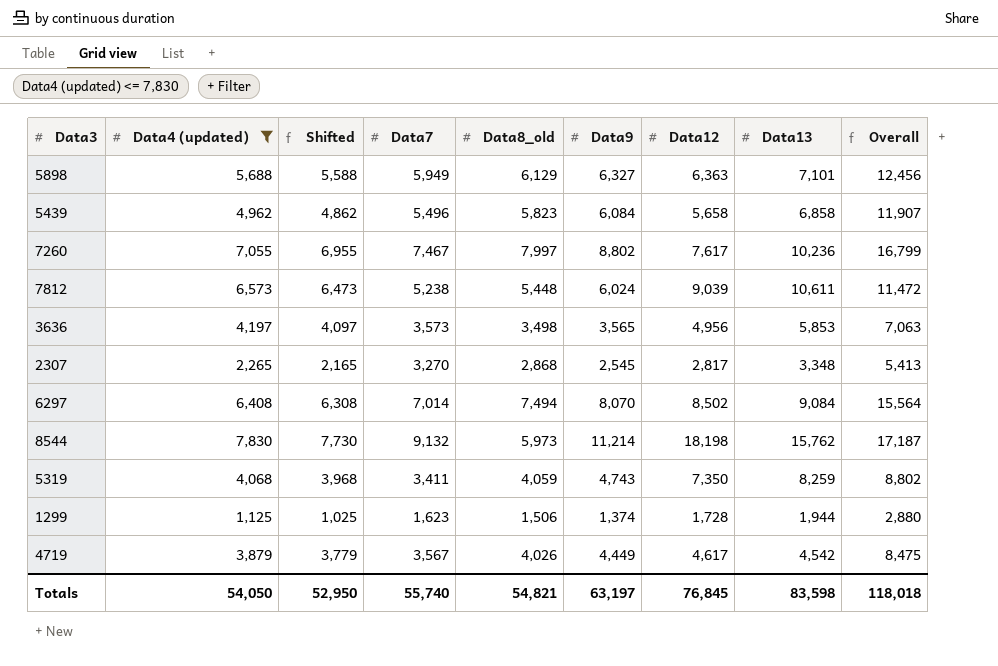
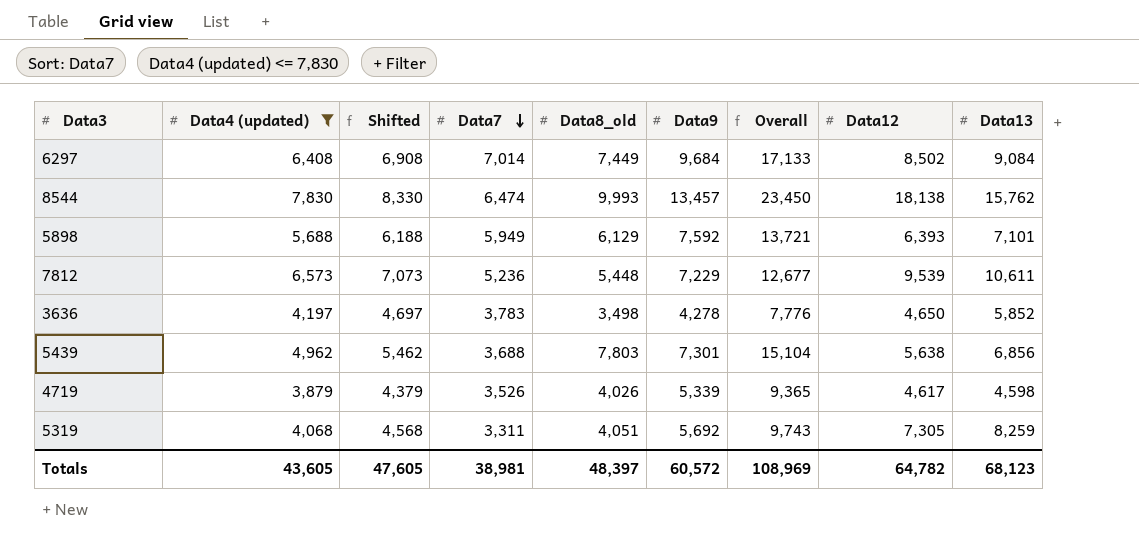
row order: none -> Data7 descending
column Shifted | formula: [Data4 (updated)] - 100 -> [Data4 (updated)] + 500
column Overall | position: 9 -> 7
row 7260: 7,055 | 6,955 | 7,467 | 7,997 | 8,802 | 7,617 | 10,236 | 16,799 -> none
row 2307: 2,265 | 2,165 | 3,270 | 2,868 | 2,545 | 2,817 | 3,348 | 5,413 -> none
row 1299: 1,125 | 1,025 | 1,623 | 1,506 | 1,374 | 1,728 | 1,944 | 2,880 -> none
6297 | Data8_old: 7,494 -> 7,449
6297 | Data9: 8,070 -> 9,684
6297 | Overall: 15,564 -> 17,133
8544 | Data7: 9,132 -> 6,474
8544 | Data8_old: 5,973 -> 9,993
8544 | Data9: 11,214 -> 13,457
8544 | Overall: 17,187 -> 23,450
8544 | Data12: 18,198 -> 18,138
5898 | Data9: 6,327 -> 7,592
5898 | Overall: 12,456 -> 13,721
5898 | Data12: 6,363 -> 6,393
7812 | Data7: 5,238 -> 5,236
7812 | Data9: 6,024 -> 7,229
7812 | Overall: 11,472 -> 12,677
7812 | Data12: 9,039 -> 9,539
3636 | Data7: 3,573 -> 3,783
3636 | Data9: 3,565 -> 4,278
3636 | Overall: 7,063 -> 7,776
3636 | Data12: 4,956 -> 4,650
3636 | Data13: 5,853 -> 5,852
5439 | Data7: 5,496 -> 3,688
5439 | Data8_old: 5,823 -> 7,803
5439 | Data9: 6,084 -> 7,301
5439 | Overall: 11,907 -> 15,104
5439 | Data12: 5,658 -> 5,638
5439 | Data13: 6,858 -> 6,856
4719 | Data7: 3,567 -> 3,526
4719 | Data9: 4,449 -> 5,339
4719 | Overall: 8,475 -> 9,365
4719 | Data13: 4,542 -> 4,598
5319 | Data7: 3,411 -> 3,311
5319 | Data8_old: 4,059 -> 4,051
5319 | Data9: 4,743 -> 5,692
5319 | Overall: 8,802 -> 9,743
5319 | Data12: 7,350 -> 7,305
Totals | Data4 (updated): 54,050 -> 43,605
Totals | Shifted: 52,950 -> 47,605
Totals | Data7: 55,740 -> 38,981
Totals | Data8_old: 54,821 -> 48,397
Totals | Data9: 63,197 -> 60,572
Totals | Overall: 118,018 -> 108,969
Totals | Data12: 76,845 -> 64,782
Totals | Data13: 83,598 -> 68,123

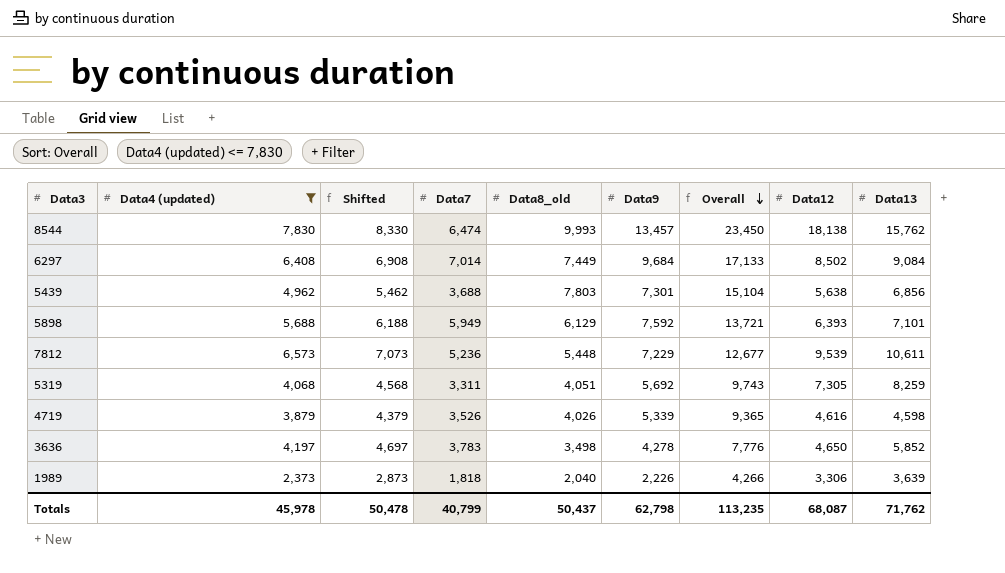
row order: Data7 descending -> Overall descending
4719 | Data12: 4,617 -> 4,616
row 1989: none -> 2,373 | 2,873 | 1,818 | 2,040 | 2,226 | 4,266 | 3,306 | 3,639
Totals | Data4 (updated): 43,605 -> 45,978
Totals | Shifted: 47,605 -> 50,478
Totals | Data7: 38,981 -> 40,799
Totals | Data8_old: 48,397 -> 50,437
Totals | Data9: 60,572 -> 62,798
Totals | Overall: 108,969 -> 113,235
Totals | Data12: 64,782 -> 68,087
Totals | Data13: 68,123 -> 71,762

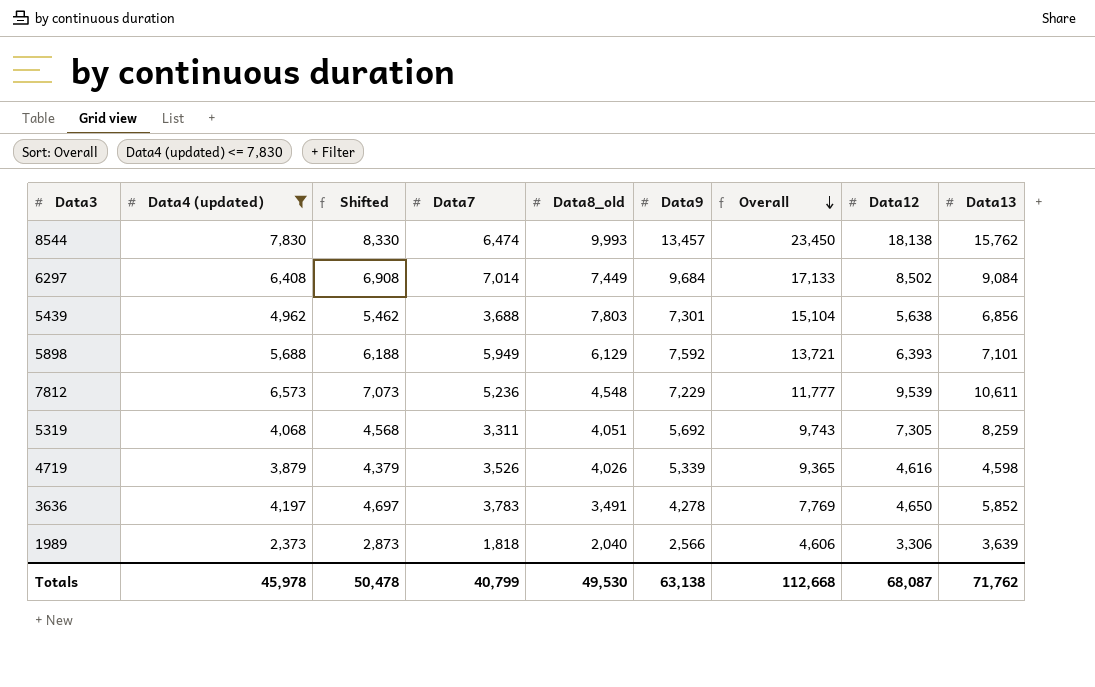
7812 | Data8_old: 5,448 -> 4,548
7812 | Overall: 12,677 -> 11,777
3636 | Data8_old: 3,498 -> 3,491
3636 | Overall: 7,776 -> 7,769
1989 | Data9: 2,226 -> 2,566
1989 | Overall: 4,266 -> 4,606
Totals | Data8_old: 50,437 -> 49,530
Totals | Data9: 62,798 -> 63,138
Totals | Overall: 113,235 -> 112,668

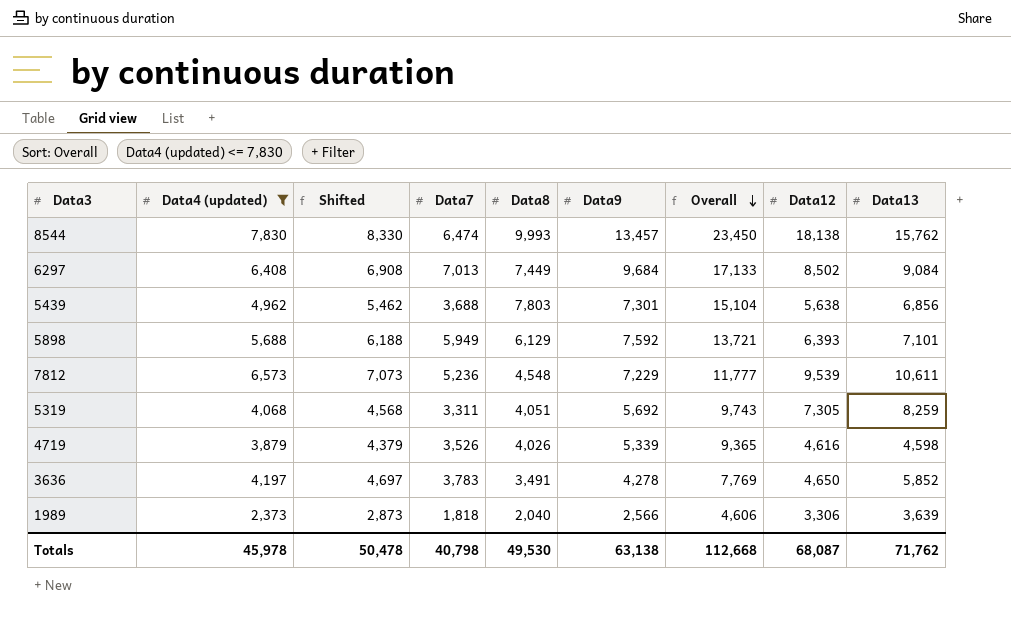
column name: Data8_old -> Data8
6297 | Data7: 7,014 -> 7,013
Totals | Data7: 40,799 -> 40,798

